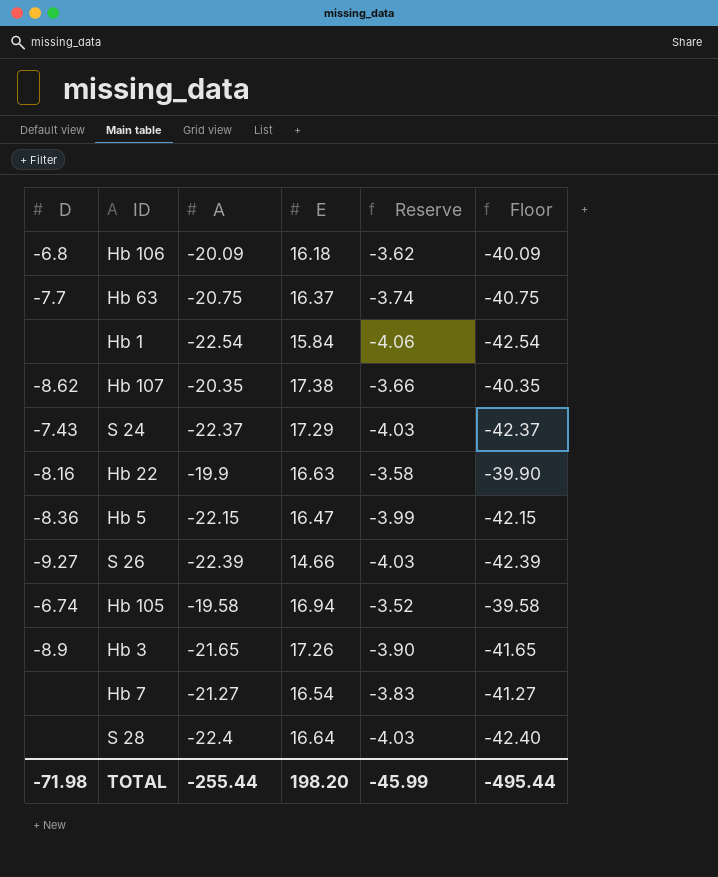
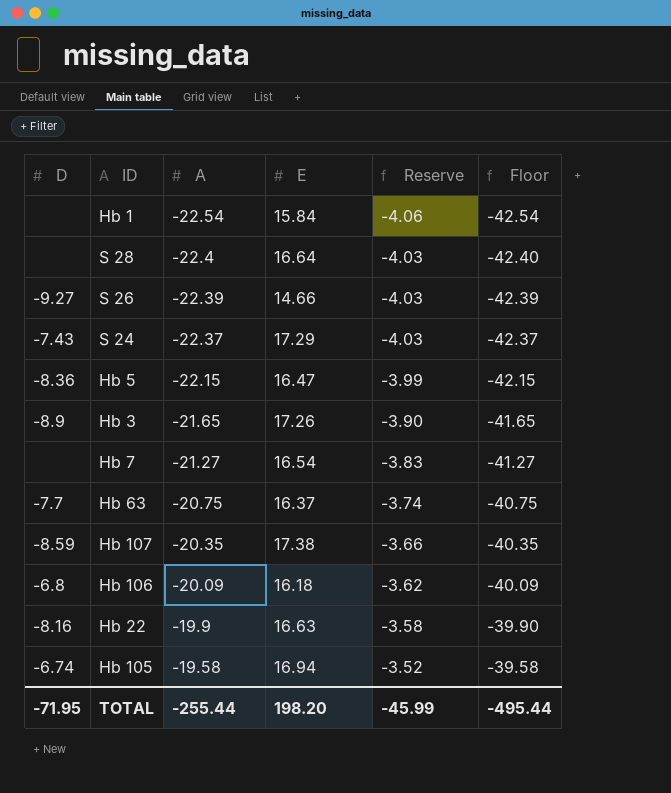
row order: none -> A ascending
Hb 107 | D: -8.62 -> -8.59
TOTAL | D: -71.98 -> -71.95

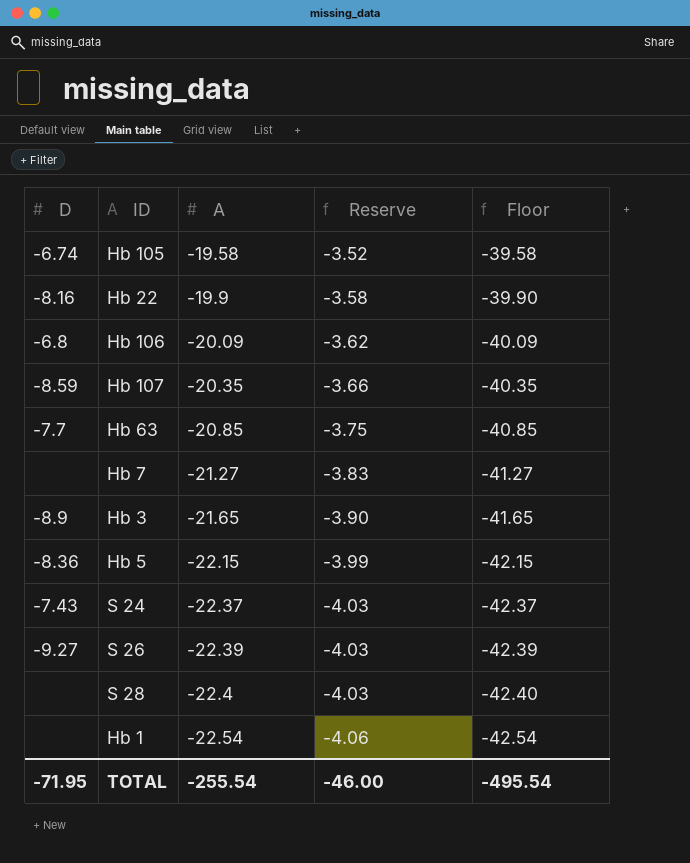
row order: A ascending -> A descending
column E | position: 4 -> none
Hb 63 | A: -20.75 -> -20.85
Hb 63 | Reserve: -3.74 -> -3.75
Hb 63 | Floor: -40.75 -> -40.85
TOTAL | A: -255.44 -> -255.54
TOTAL | Reserve: -45.99 -> -46.00
TOTAL | Floor: -495.44 -> -495.54

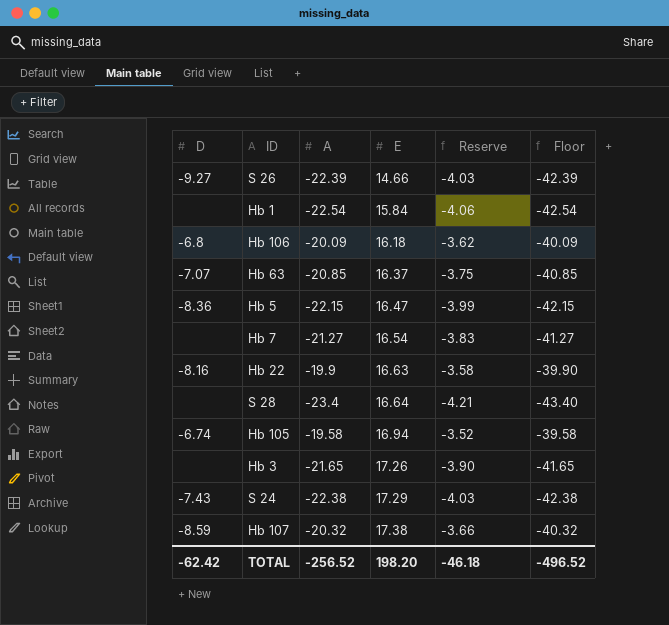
row order: A descending -> E ascending
column E | position: none -> 4
Hb 63 | D: -7.7 -> -7.07
S 28 | A: -22.4 -> -23.4
S 28 | Reserve: -4.03 -> -4.21
S 28 | Floor: -42.40 -> -43.40
Hb 3 | D: -8.9 -> none
S 24 | A: -22.37 -> -22.38
S 24 | Floor: -42.37 -> -42.38
Hb 107 | A: -20.35 -> -20.32
Hb 107 | Floor: -40.35 -> -40.32
TOTAL | D: -71.95 -> -62.42
TOTAL | A: -255.54 -> -256.52
TOTAL | Reserve: -46.00 -> -46.18
TOTAL | Floor: -495.54 -> -496.52

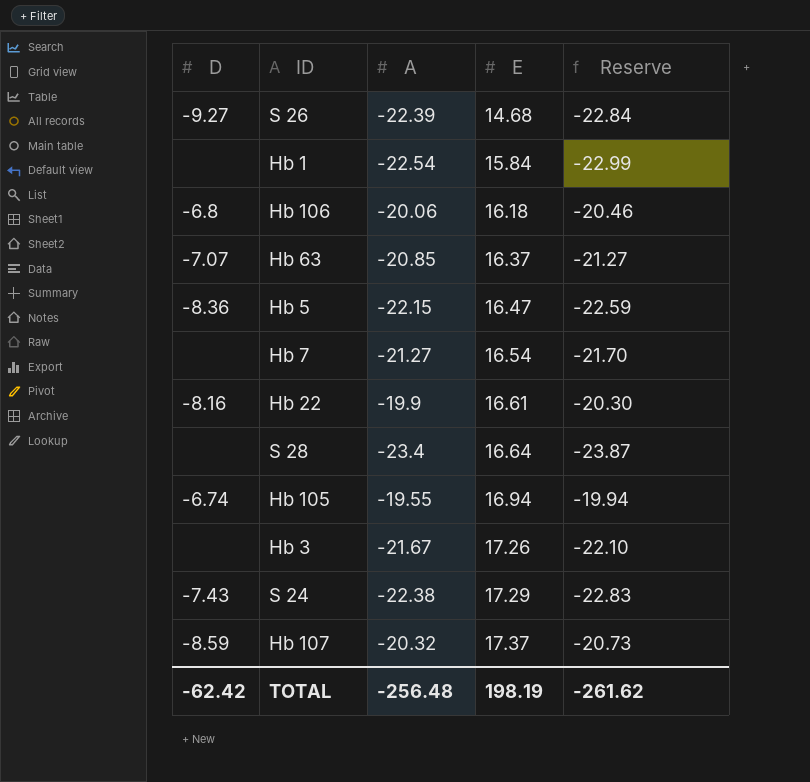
column Floor | formula: [A] - 20 -> none
column Reserve | formula: [A] * 0.18 -> [A] * 1.02
S 26 | E: 14.66 -> 14.68
Hb 106 | A: -20.09 -> -20.06
Hb 22 | E: 16.63 -> 16.61
Hb 105 | A: -19.58 -> -19.55
Hb 3 | A: -21.65 -> -21.67
Hb 107 | E: 17.38 -> 17.37
TOTAL | A: -256.52 -> -256.48
TOTAL | E: 198.20 -> 198.19
TOTAL | Reserve: -46.18 -> -261.62

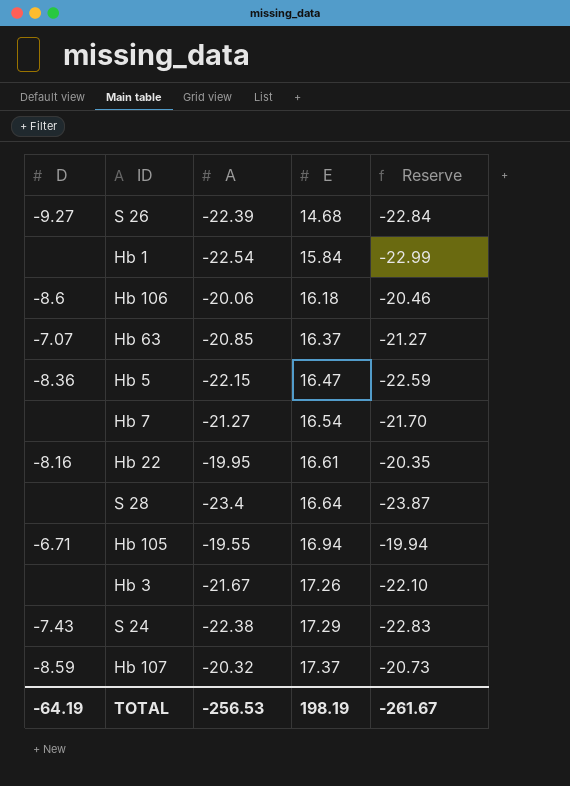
Hb 106 | D: -6.8 -> -8.6
Hb 22 | A: -19.9 -> -19.95
Hb 22 | Reserve: -20.30 -> -20.35
Hb 105 | D: -6.74 -> -6.71
TOTAL | D: -62.42 -> -64.19
TOTAL | A: -256.48 -> -256.53
TOTAL | Reserve: -261.62 -> -261.67

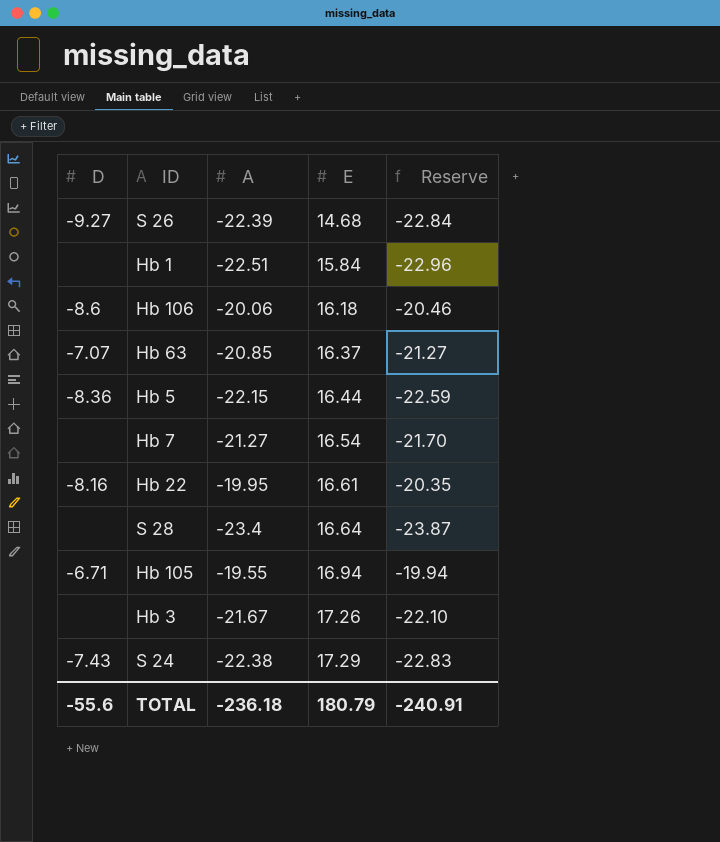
row Hb 107: -8.59 | -20.32 | 17.37 | -20.73 -> none
Hb 1 | A: -22.54 -> -22.51
Hb 1 | Reserve: -22.99 -> -22.96
Hb 5 | E: 16.47 -> 16.44
TOTAL | D: -64.19 -> -55.6
TOTAL | A: -256.53 -> -236.18
TOTAL | E: 198.19 -> 180.79
TOTAL | Reserve: -261.67 -> -240.91

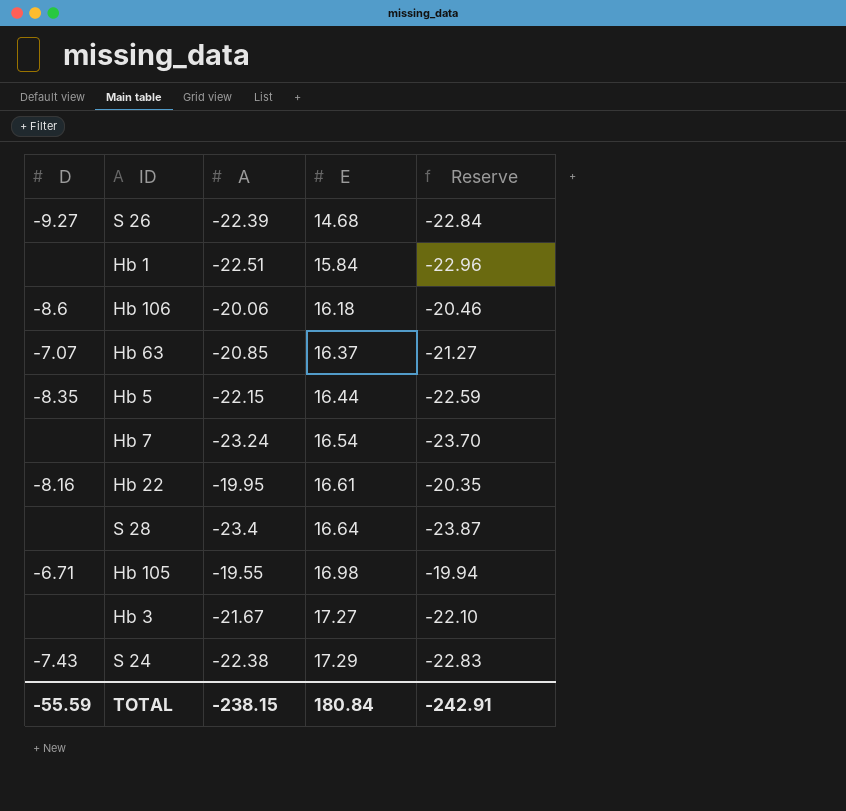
Hb 5 | D: -8.36 -> -8.35
Hb 7 | A: -21.27 -> -23.24
Hb 7 | Reserve: -21.70 -> -23.70
Hb 105 | E: 16.94 -> 16.98
Hb 3 | E: 17.26 -> 17.27
TOTAL | D: -55.6 -> -55.59
TOTAL | A: -236.18 -> -238.15
TOTAL | E: 180.79 -> 180.84
TOTAL | Reserve: -240.91 -> -242.91

